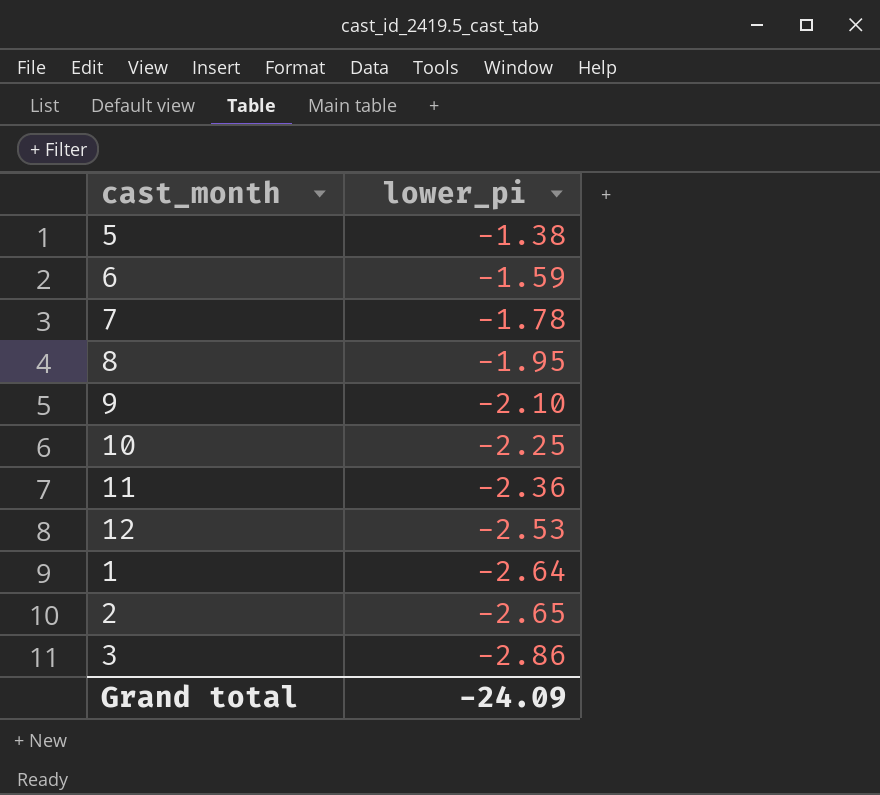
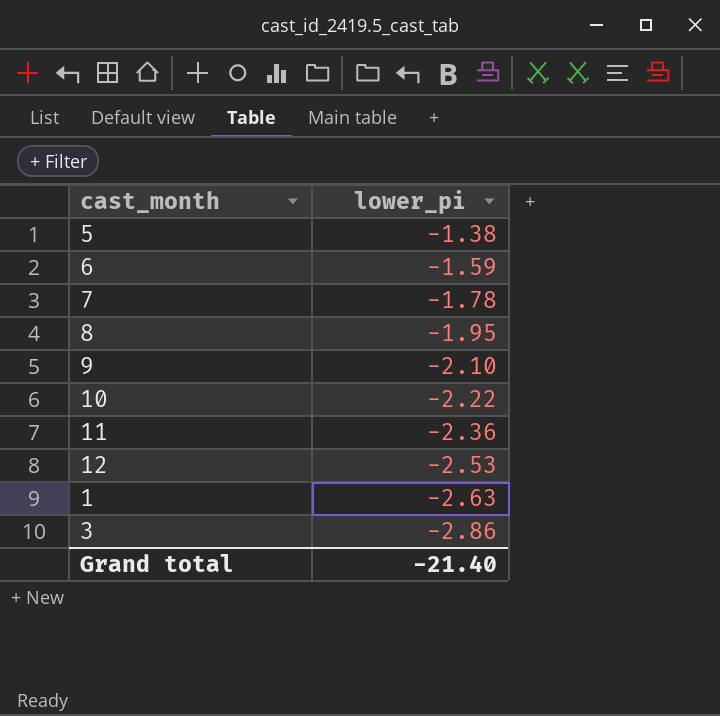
row 2: -2.65 -> none
10 | lower_pi: -2.25 -> -2.22
1 | lower_pi: -2.64 -> -2.63
Grand total | lower_pi: -24.09 -> -21.40

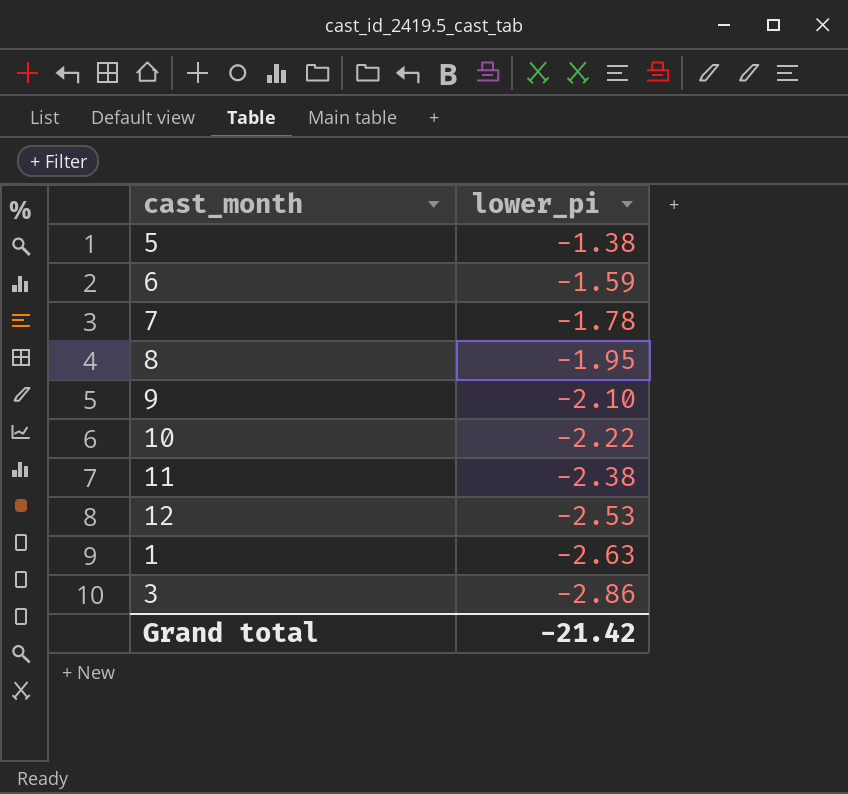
11 | lower_pi: -2.36 -> -2.38
Grand total | lower_pi: -21.40 -> -21.42

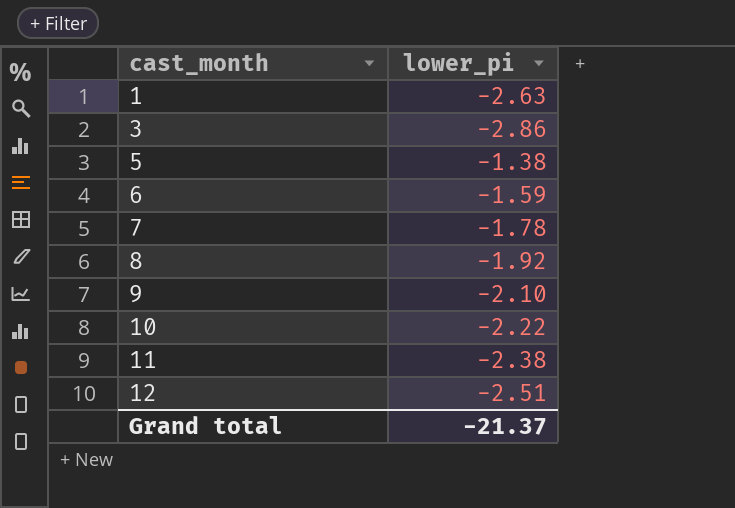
row order: lower_pi descending -> cast_month ascending
8 | lower_pi: -1.95 -> -1.92
12 | lower_pi: -2.53 -> -2.51
Grand total | lower_pi: -21.42 -> -21.37

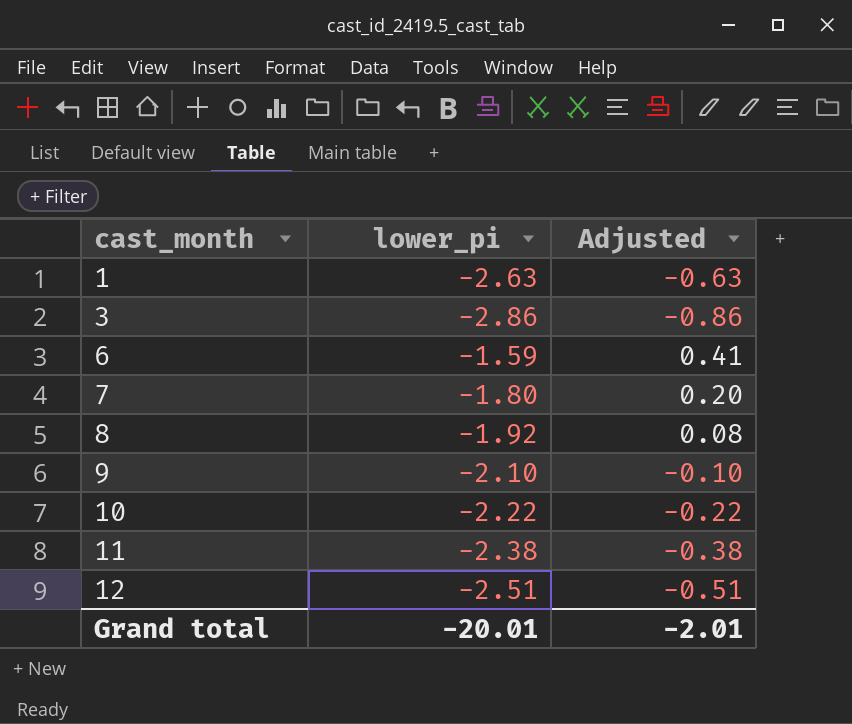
column Adjusted | formula: none -> [lower_pi] + 2
row 5: -1.38 -> none
7 | lower_pi: -1.78 -> -1.80
Grand total | lower_pi: -21.37 -> -20.01

